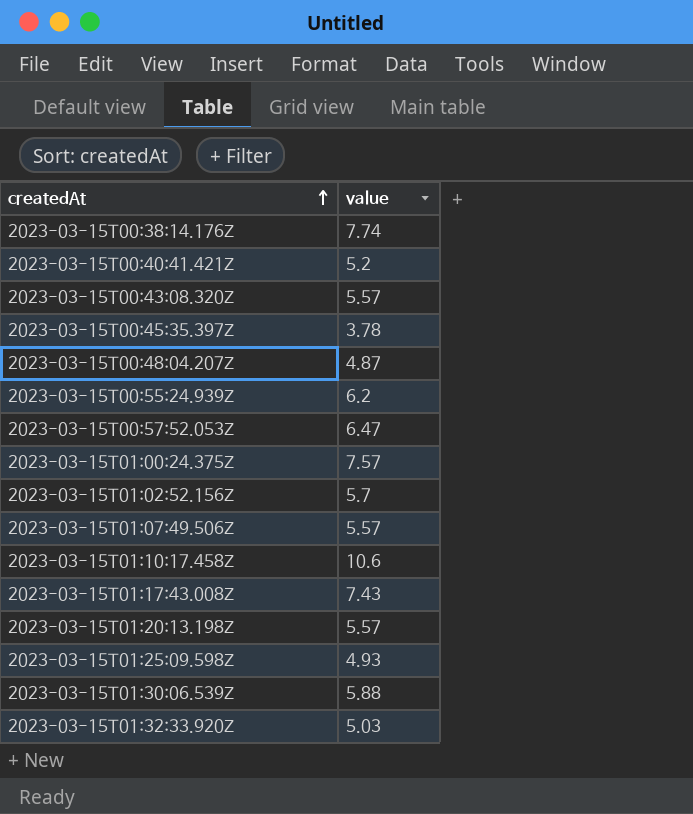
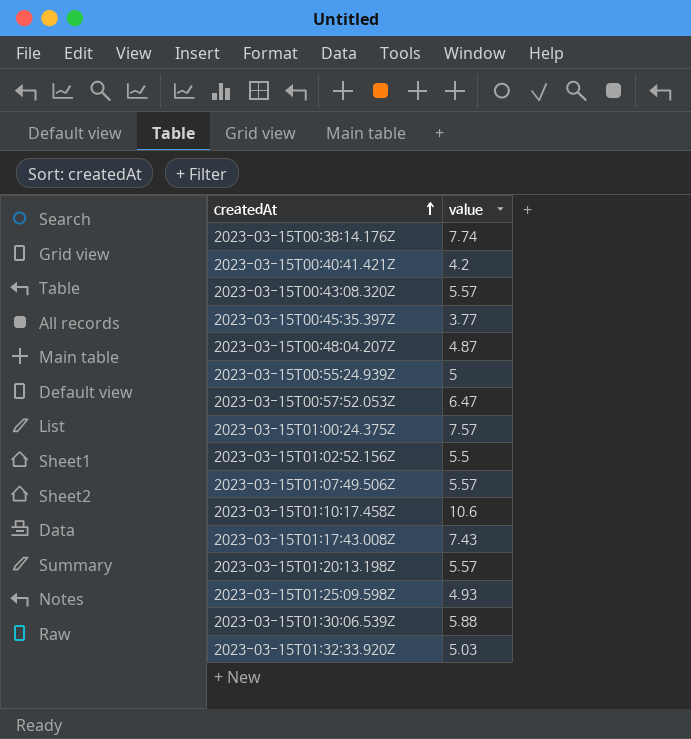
2023-03-15T00:40:41.421Z | value: 5.2 -> 4.2
2023-03-15T00:45:35.397Z | value: 3.78 -> 3.77
2023-03-15T00:55:24.939Z | value: 6.2 -> 5
2023-03-15T01:02:52.156Z | value: 5.7 -> 5.5

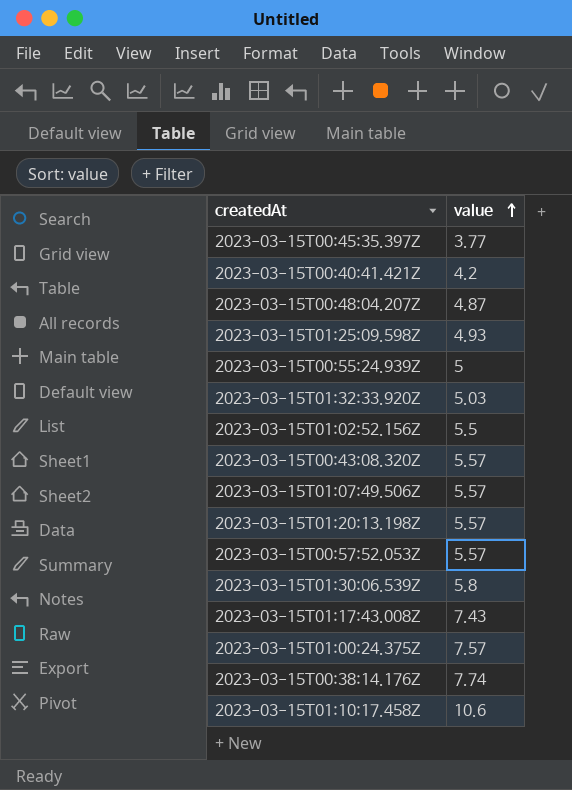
row order: createdAt ascending -> value ascending
2023-03-15T00:57:52.053Z | value: 6.47 -> 5.57
2023-03-15T01:30:06.539Z | value: 5.88 -> 5.8

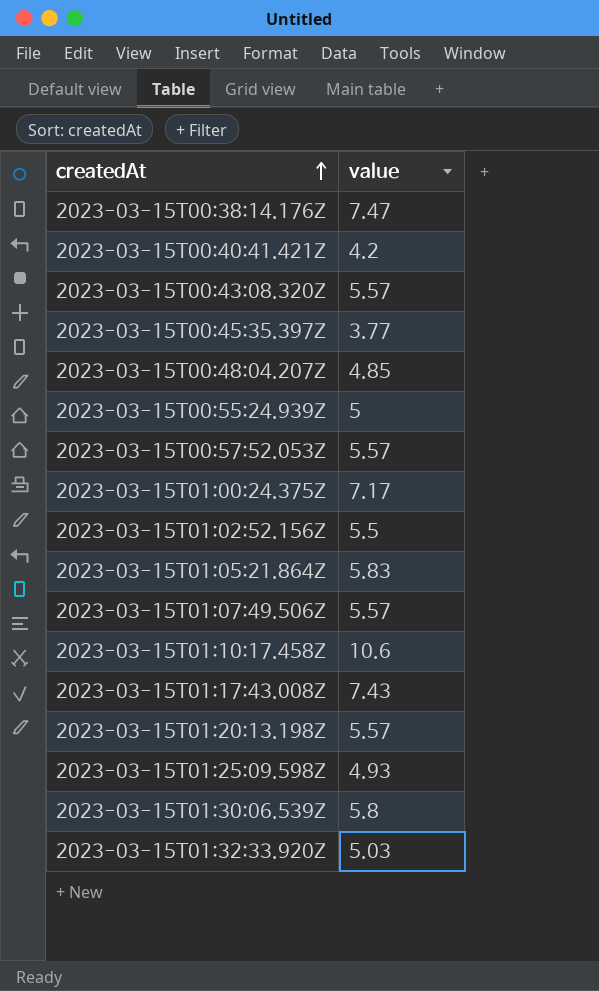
row order: value ascending -> createdAt ascending
2023-03-15T00:38:14.176Z | value: 7.74 -> 7.47
2023-03-15T00:48:04.207Z | value: 4.87 -> 4.85
2023-03-15T01:00:24.375Z | value: 7.57 -> 7.17
row 2023-03-15T01:05:21.864Z: none -> 5.83

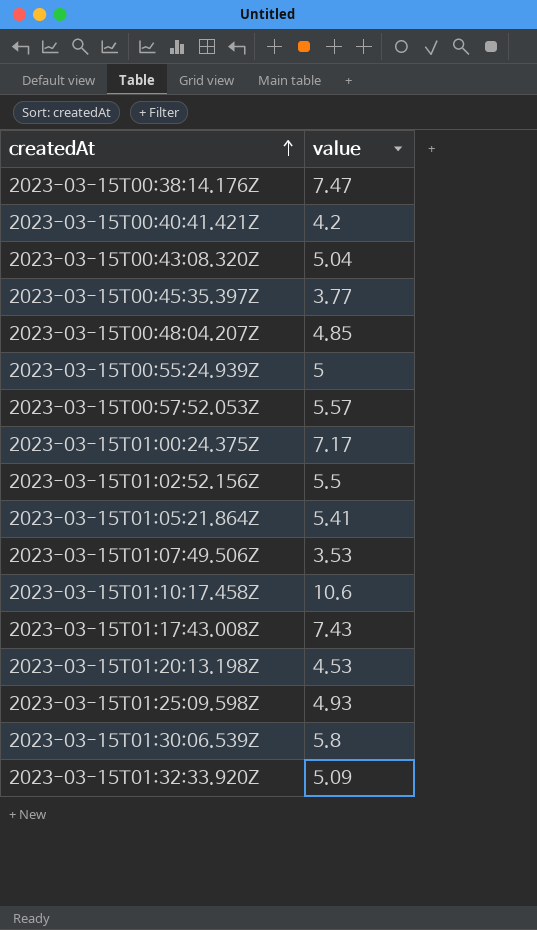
2023-03-15T00:43:08.320Z | value: 5.57 -> 5.04
2023-03-15T01:05:21.864Z | value: 5.83 -> 5.41
2023-03-15T01:07:49.506Z | value: 5.57 -> 3.53
2023-03-15T01:20:13.198Z | value: 5.57 -> 4.53
2023-03-15T01:32:33.920Z | value: 5.03 -> 5.09

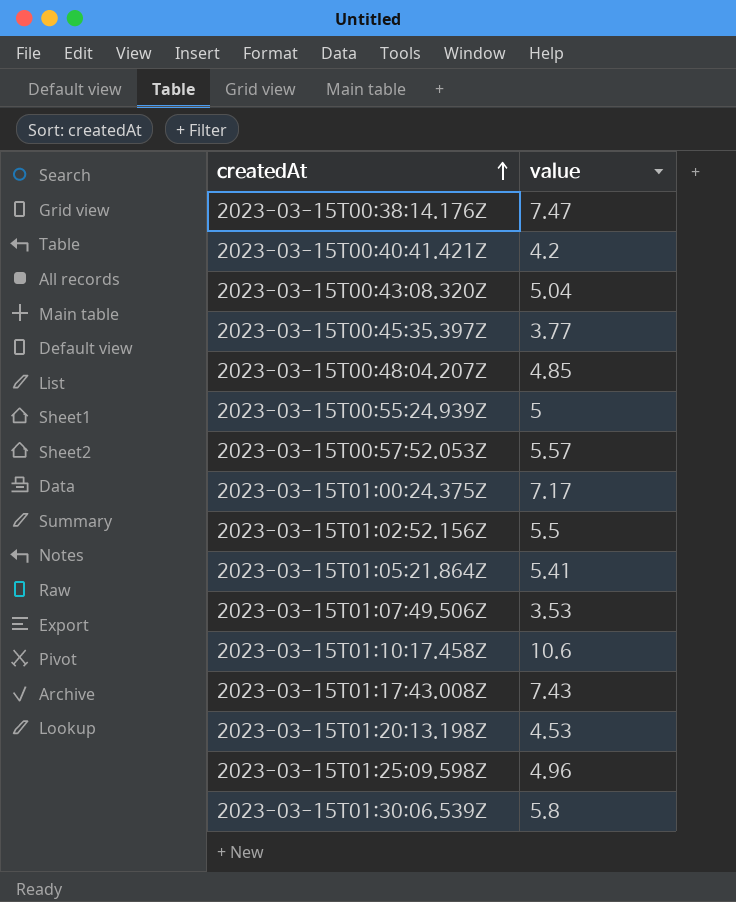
row 2023-03-15T01:32:33.920Z: 5.09 -> none
2023-03-15T01:25:09.598Z | value: 4.93 -> 4.96

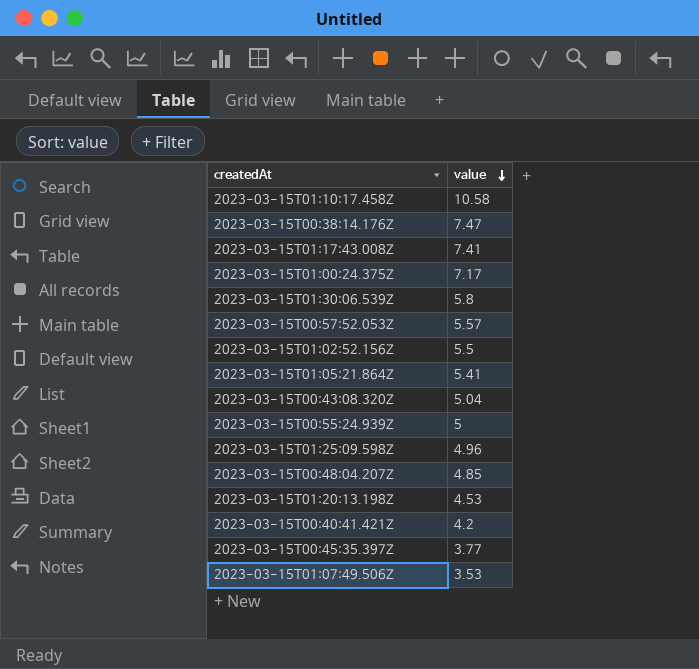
row order: createdAt ascending -> value descending
2023-03-15T01:10:17.458Z | value: 10.6 -> 10.58
2023-03-15T01:17:43.008Z | value: 7.43 -> 7.41

